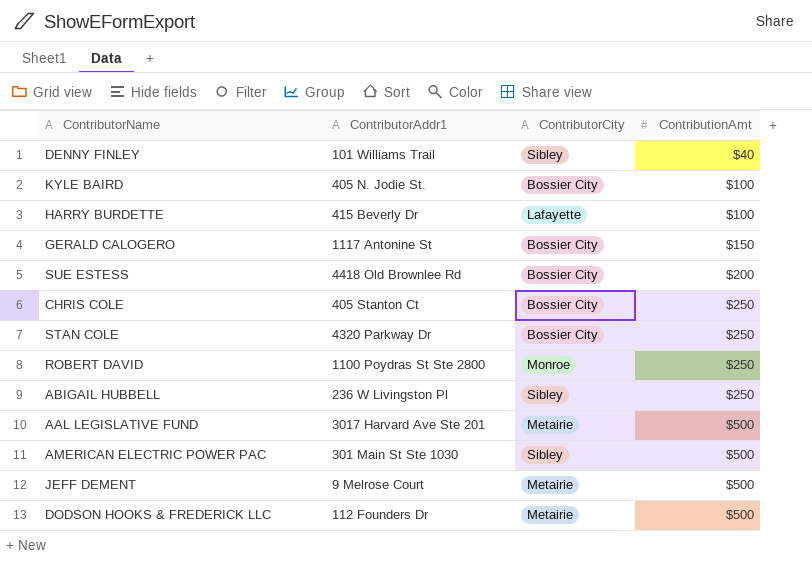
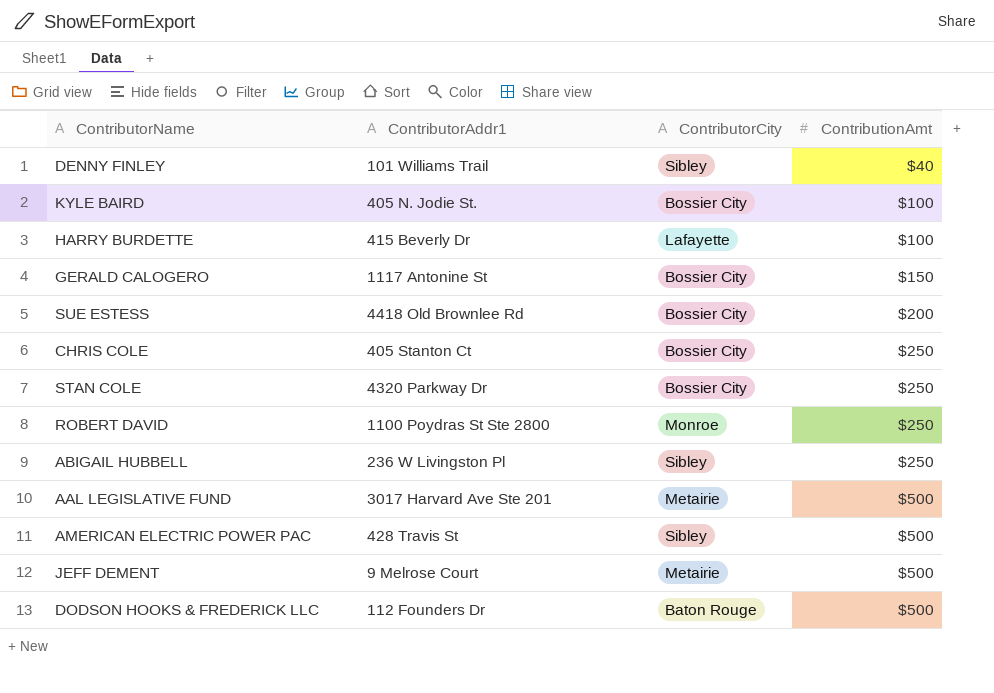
AMERICAN ELECTRIC POWER PAC | ContributorAddr1: 301 Main St Ste 1030 -> 428 Travis St
DODSON HOOKS & FREDERICK LLC | ContributorCity: Metairie -> Baton Rouge

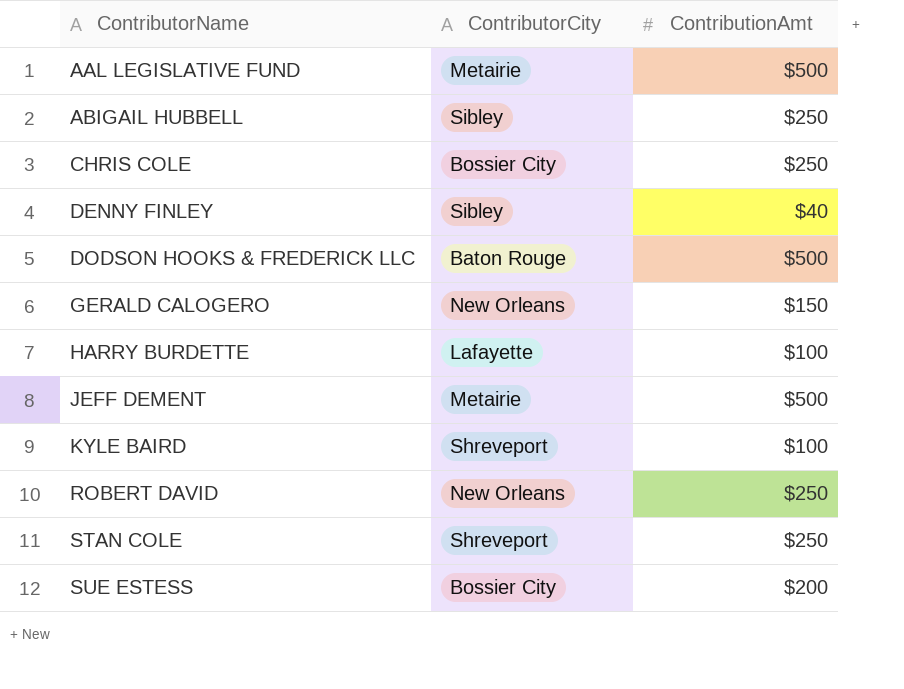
row order: ContributionAmt ascending -> ContributorName ascending
column ContributorAddr1 | position: 2 -> none
row AMERICAN ELECTRIC POWER PAC: 428 Travis St | Sibley | $500 -> none
GERALD CALOGERO | ContributorCity: Bossier City -> New Orleans
KYLE BAIRD | ContributorCity: Bossier City -> Shreveport
ROBERT DAVID | ContributorCity: Monroe -> New Orleans
STAN COLE | ContributorCity: Bossier City -> Shreveport

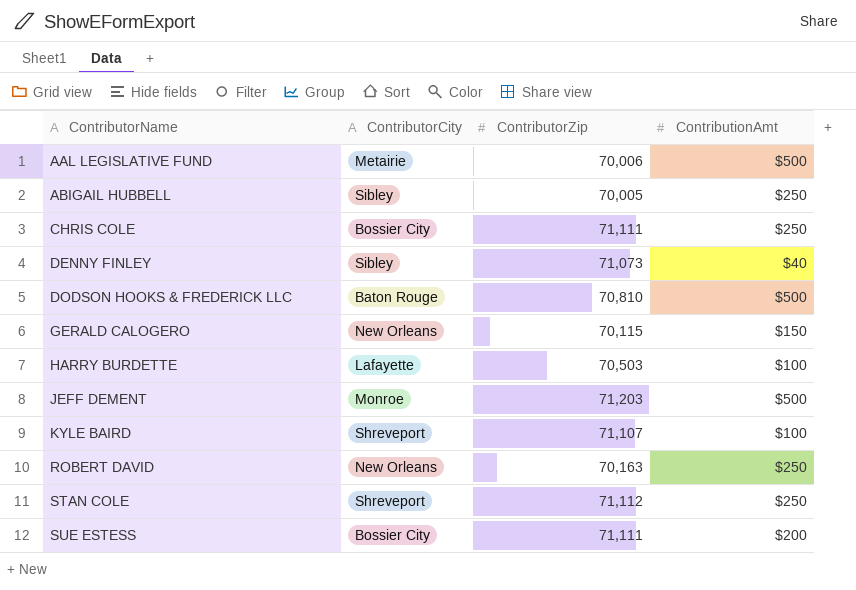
column ContributorZip | position: none -> 3
JEFF DEMENT | ContributorCity: Metairie -> Monroe

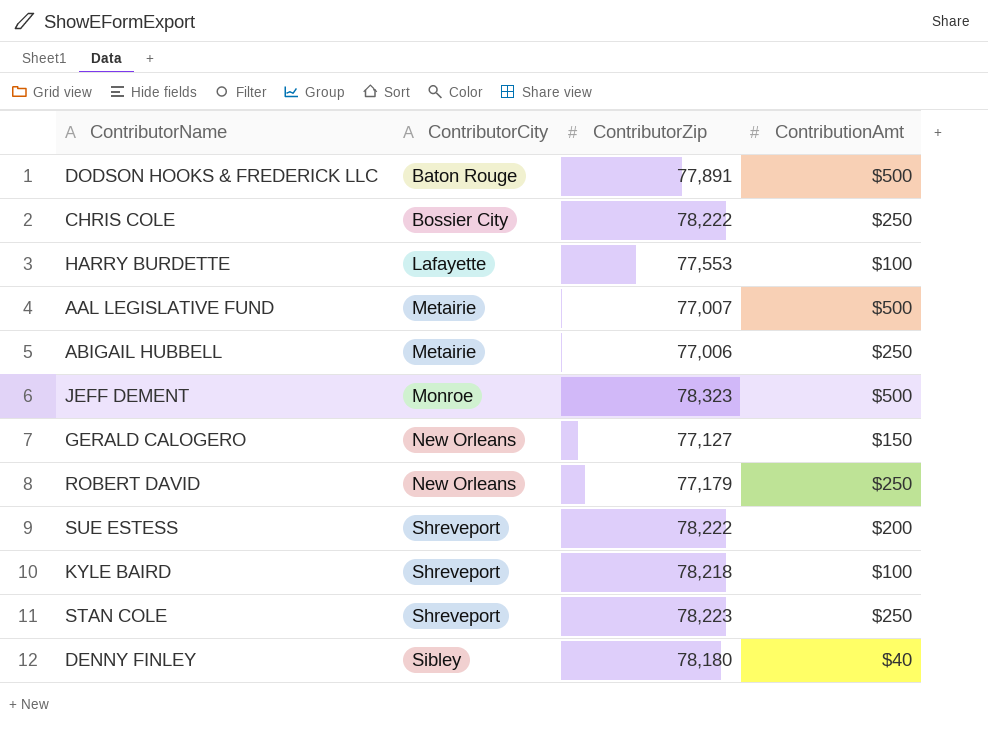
row order: ContributorName ascending -> ContributorCity ascending
DODSON HOOKS & FREDERICK LLC | ContributorZip: 70,810 -> 77,891
CHRIS COLE | ContributorZip: 71,111 -> 78,222
HARRY BURDETTE | ContributorZip: 70,503 -> 77,553
AAL LEGISLATIVE FUND | ContributorZip: 70,006 -> 77,007
ABIGAIL HUBBELL | ContributorCity: Sibley -> Metairie
ABIGAIL HUBBELL | ContributorZip: 70,005 -> 77,006
JEFF DEMENT | ContributorZip: 71,203 -> 78,323
GERALD CALOGERO | ContributorZip: 70,115 -> 77,127
ROBERT DAVID | ContributorZip: 70,163 -> 77,179
SUE ESTESS | ContributorCity: Bossier City -> Shreveport
SUE ESTESS | ContributorZip: 71,111 -> 78,222
KYLE BAIRD | ContributorZip: 71,107 -> 78,218
STAN COLE | ContributorZip: 71,112 -> 78,223
DENNY FINLEY | ContributorZip: 71,073 -> 78,180

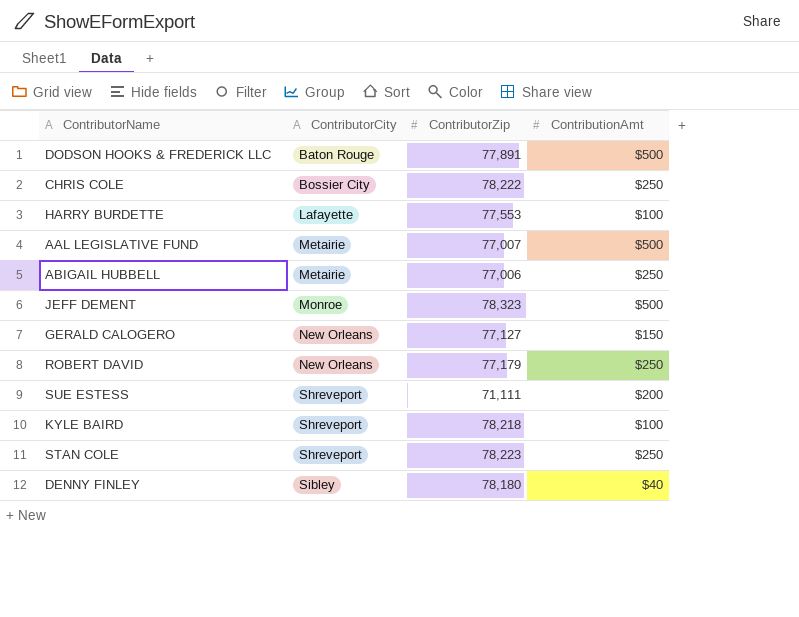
SUE ESTESS | ContributorZip: 78,222 -> 71,111

